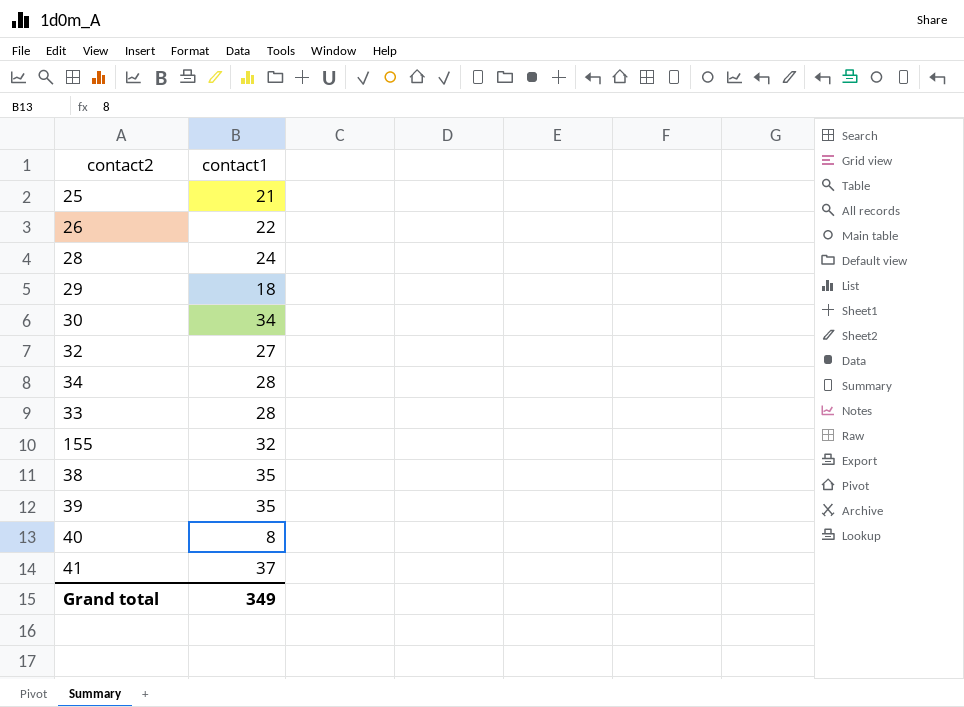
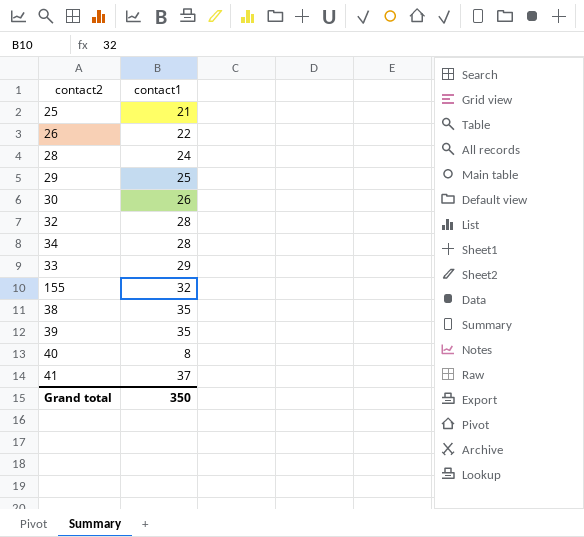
29 | contact1: 18 -> 25
30 | contact1: 34 -> 26
32 | contact1: 27 -> 28
33 | contact1: 28 -> 29
Grand total | contact1: 349 -> 350

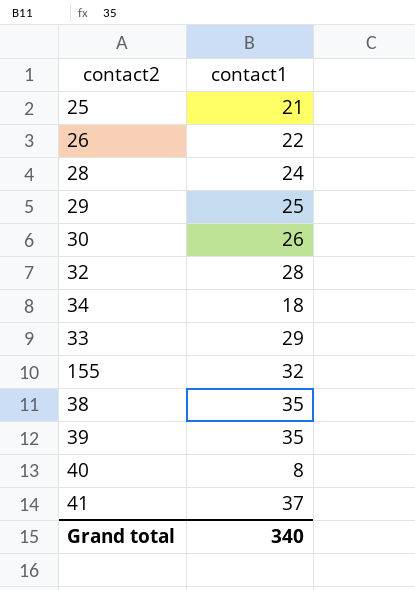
34 | contact1: 28 -> 18
Grand total | contact1: 350 -> 340

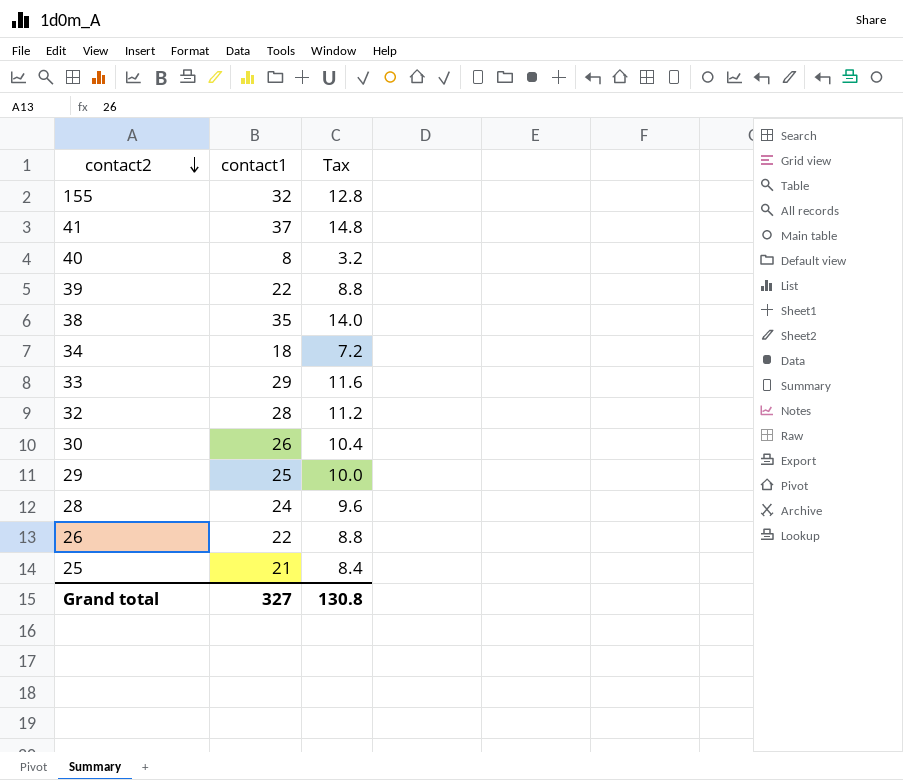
row order: none -> contact2 descending
column Tax | formula: none -> [contact1] * 0.4
39 | contact1: 35 -> 22
Grand total | contact1: 340 -> 327

